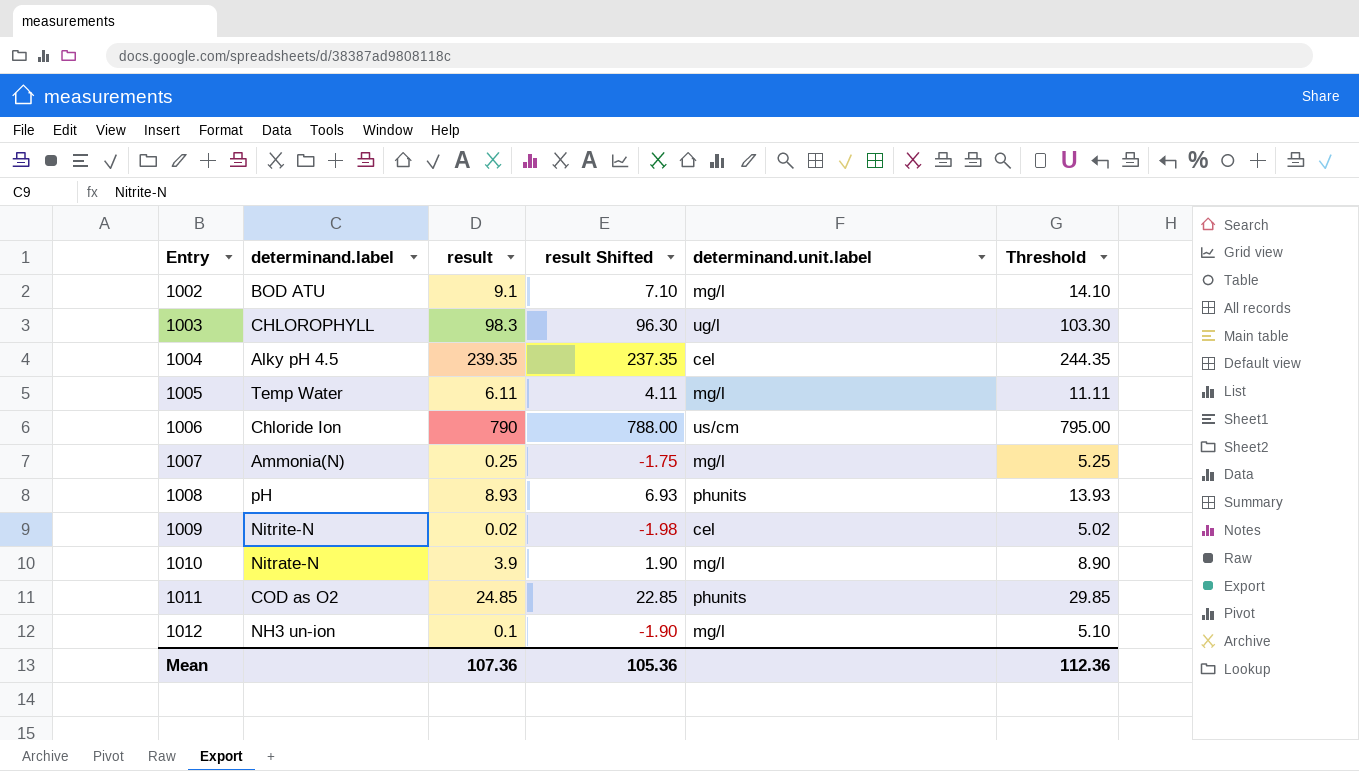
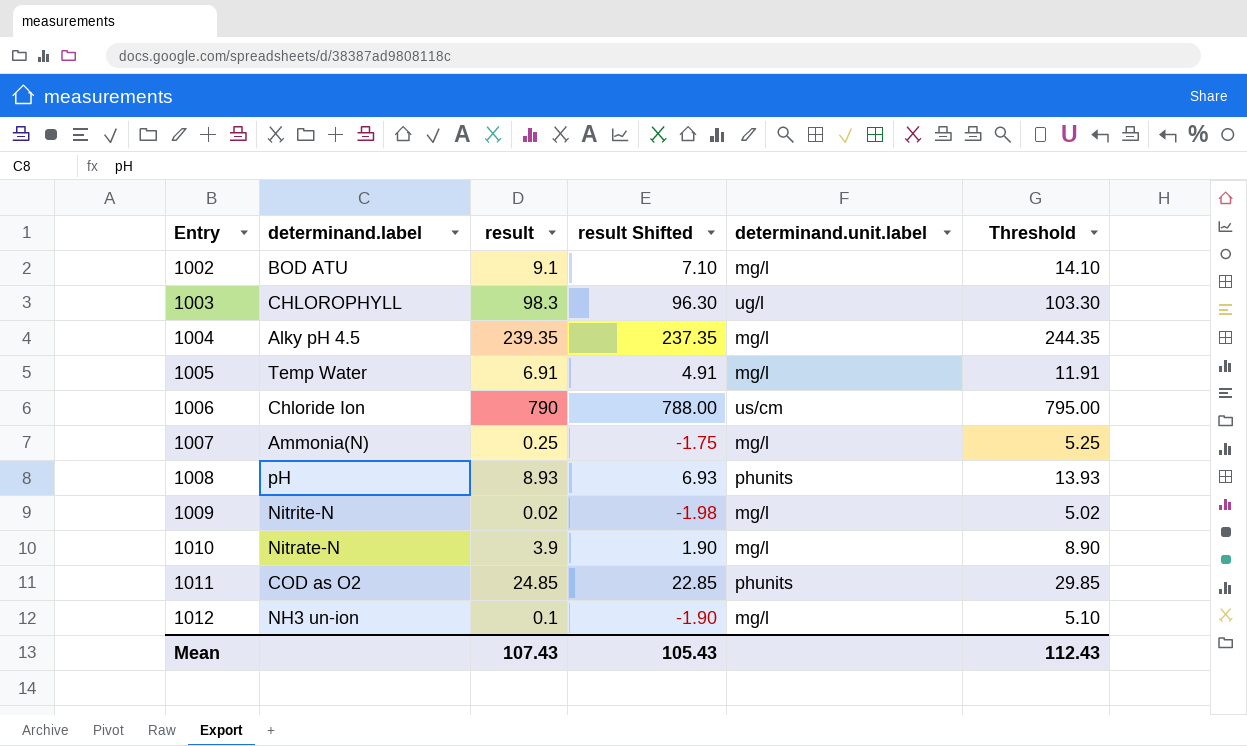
1004 | determinand.unit.label: cel -> mg/l
1005 | result: 6.11 -> 6.91
1005 | result Shifted: 4.11 -> 4.91
1005 | Threshold: 11.11 -> 11.91
1009 | determinand.unit.label: cel -> mg/l
Mean | result: 107.36 -> 107.43
Mean | result Shifted: 105.36 -> 105.43
Mean | Threshold: 112.36 -> 112.43

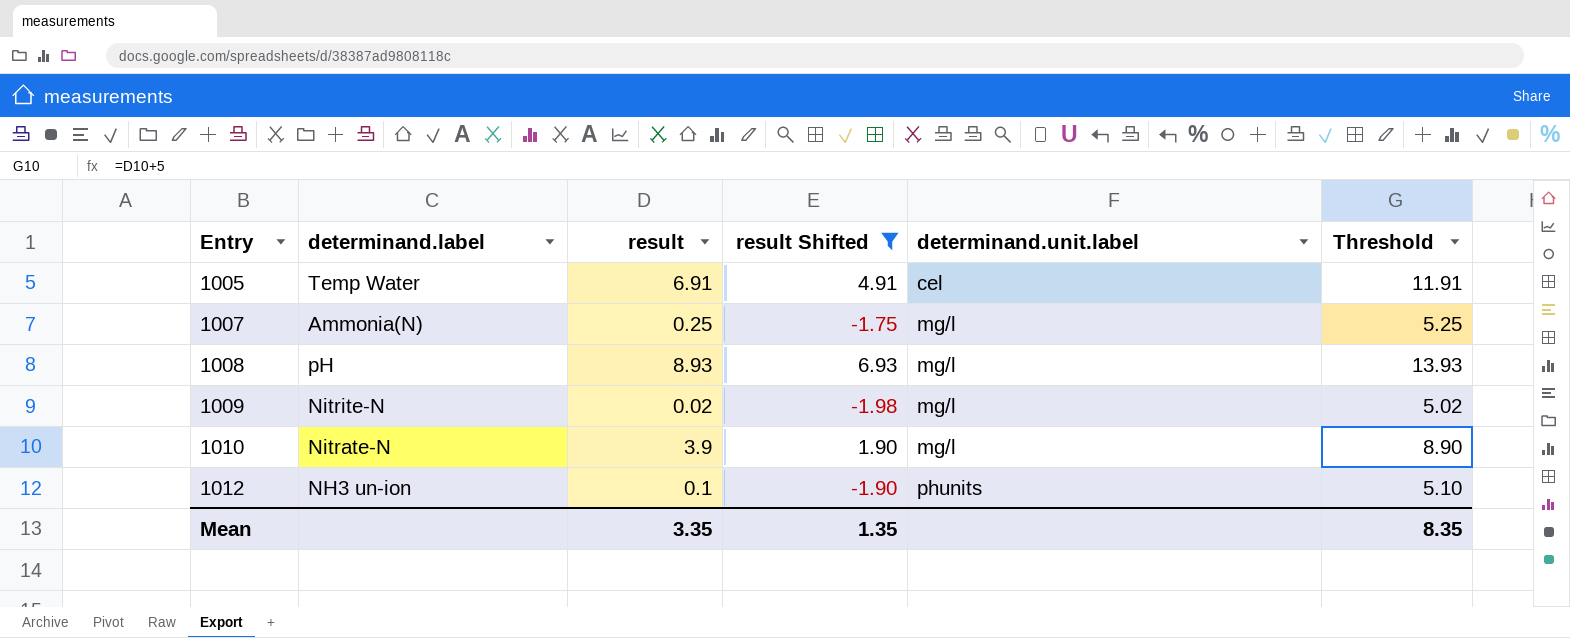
filter: none -> result Shifted <= 6.93
1005 | determinand.unit.label: mg/l -> cel
1008 | determinand.unit.label: phunits -> mg/l
1012 | determinand.unit.label: mg/l -> phunits
Mean | result: 107.43 -> 3.35
Mean | result Shifted: 105.43 -> 1.35
Mean | Threshold: 112.43 -> 8.35

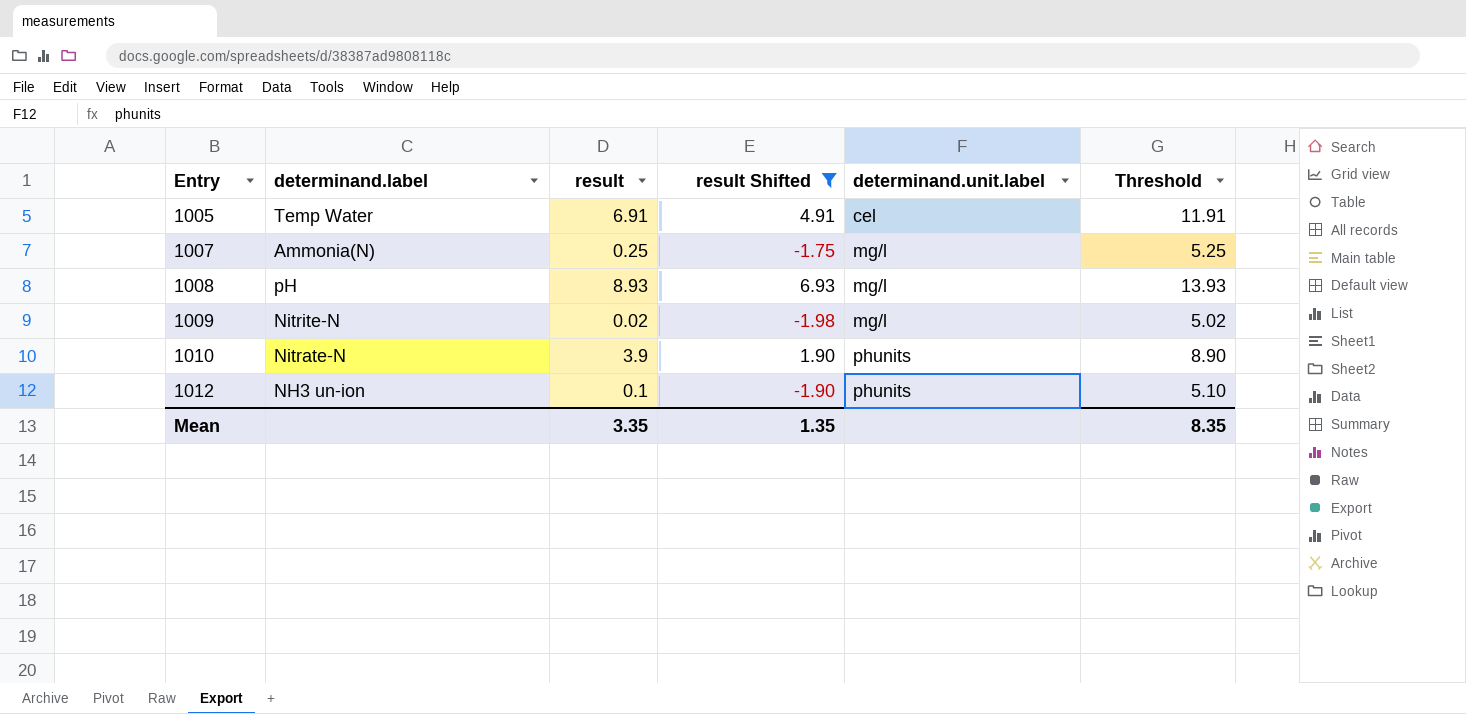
1010 | determinand.unit.label: mg/l -> phunits

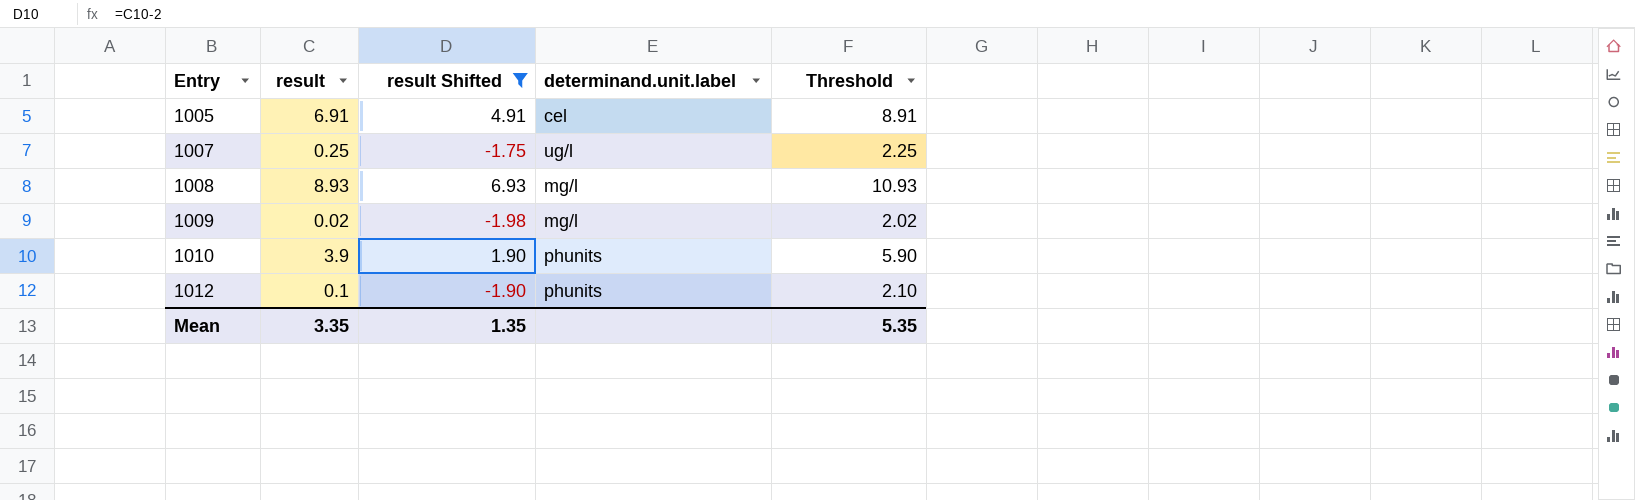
column determinand.label | position: 2 -> none
column Threshold | formula: [result] + 5 -> [result] + 2
1007 | determinand.unit.label: mg/l -> ug/l
Mean | Threshold: 8.35 -> 5.35

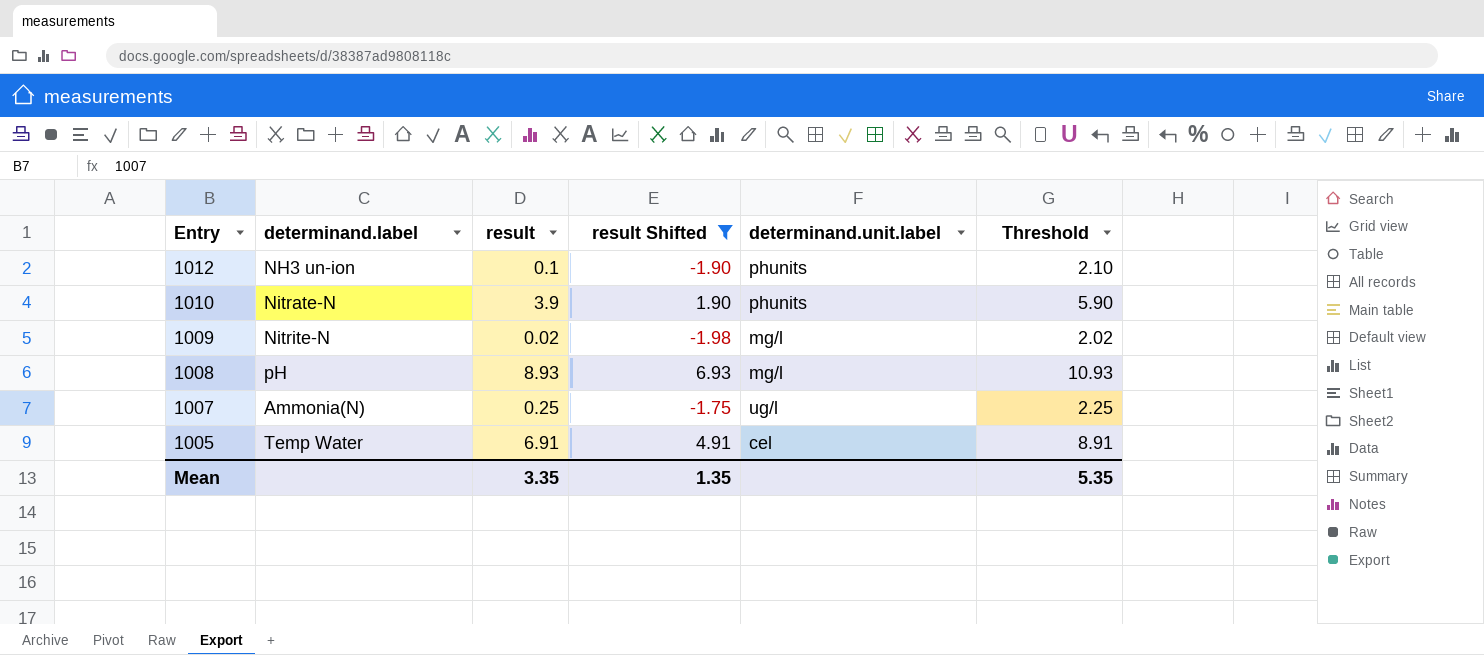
row order: Entry ascending -> Entry descending
column determinand.label | position: none -> 2

